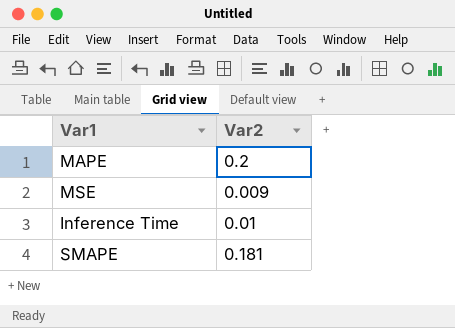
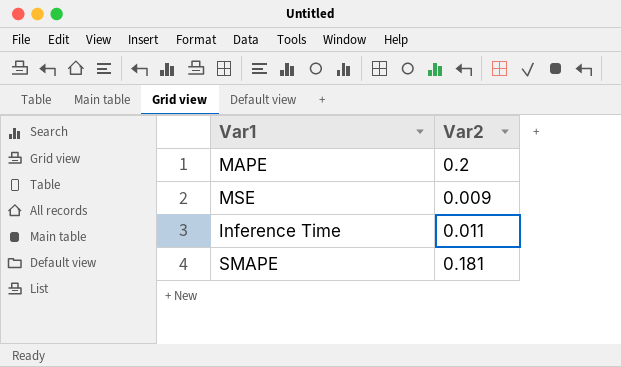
Inference Time | Var2: 0.01 -> 0.011

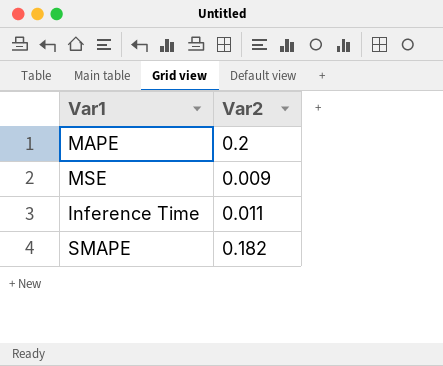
SMAPE | Var2: 0.181 -> 0.182

